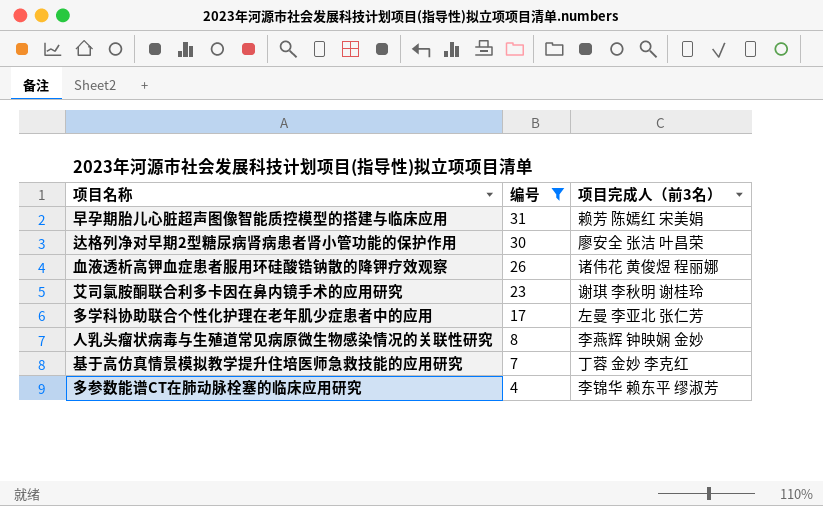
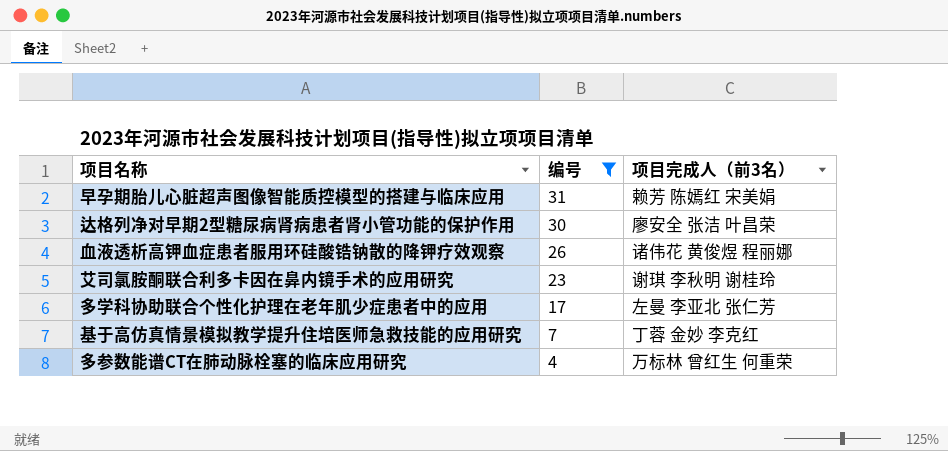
row 人乳头瘤状病毒与生殖道常见病原微生物感染情况的关联性研究: 8 | 李燕辉 钟映娴 金妙 -> none
多参数能谱CT在肺动脉栓塞的临床应用研究 | 项目完成人（前3名）: 李锦华 赖东平 缪淑芳 -> 万标林 曾红生 何重荣

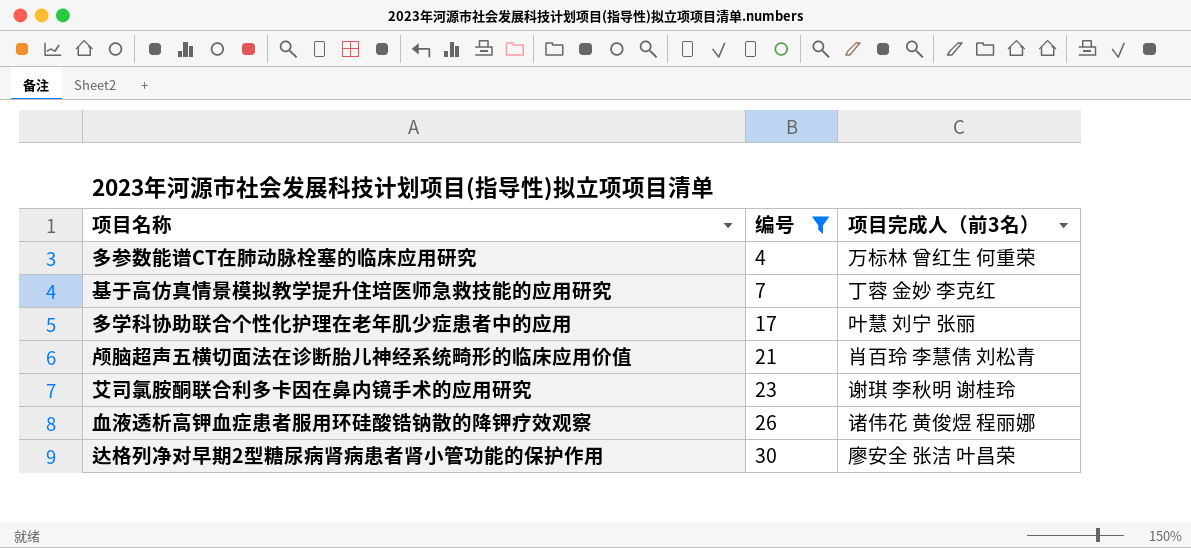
row order: 编号 descending -> 编号 ascending
row 早孕期胎儿心脏超声图像智能质控模型的搭建与临床应用: 31 | 赖芳 陈嫣红 宋美娟 -> none
多学科协助联合个性化护理在老年肌少症患者中的应用 | 项目完成人（前3名）: 左曼 李亚北 张仁芳 -> 叶慧 刘宁 张丽
row 颅脑超声五横切面法在诊断胎儿神经系统畸形的临床应用价值: none -> 21 | 肖百玲 李慧倩 刘松青

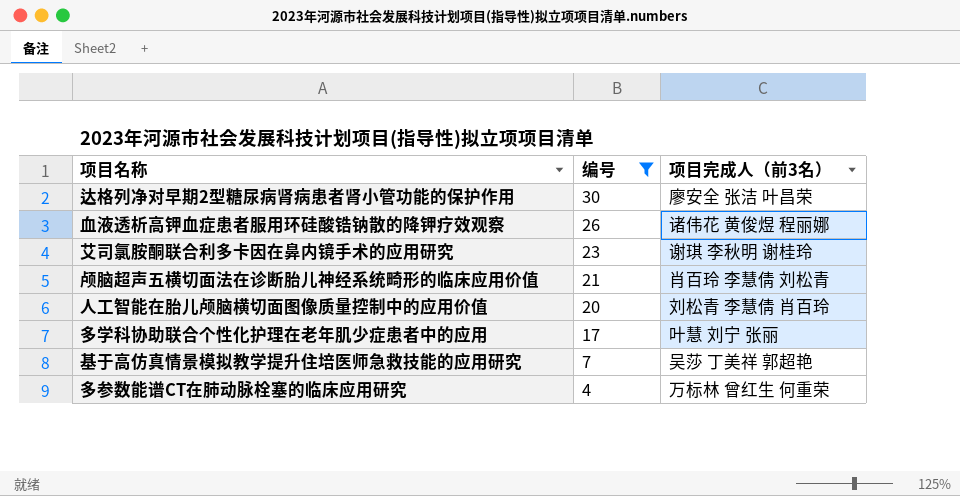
row order: 编号 ascending -> 编号 descending
row 人工智能在胎儿颅脑横切面图像质量控制中的应用价值: none -> 20 | 刘松青 李慧倩 肖百玲
基于高仿真情景模拟教学提升住培医师急救技能的应用研究 | 项目完成人（前3名）: 丁蓉 金妙 李克红 -> 吴莎 丁美祥 郭超艳

